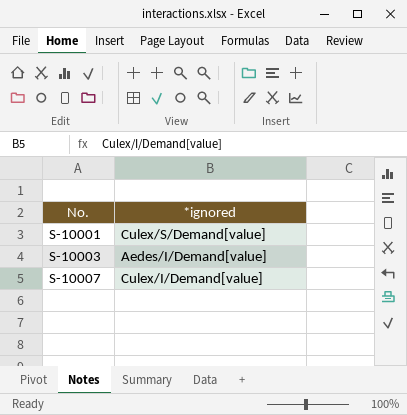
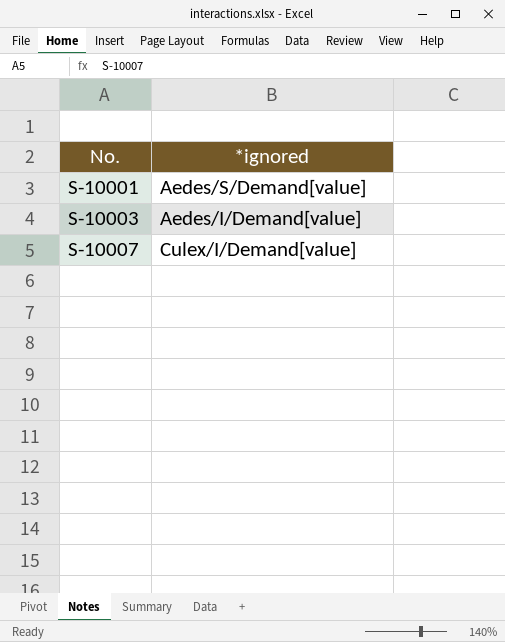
S-10001 | *ignored: Culex/S/Demand[value] -> Aedes/S/Demand[value]

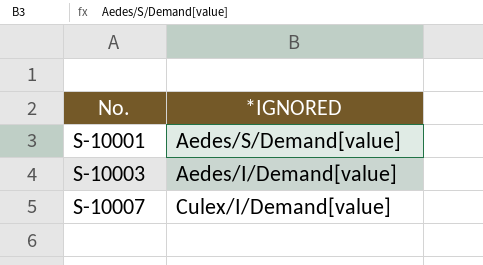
column name: *ignored -> *IGNORED

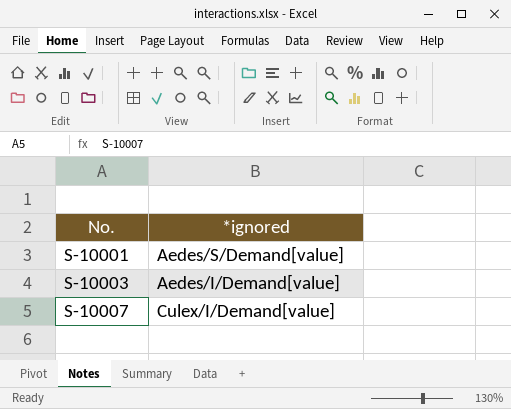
column name: *IGNORED -> *ignored

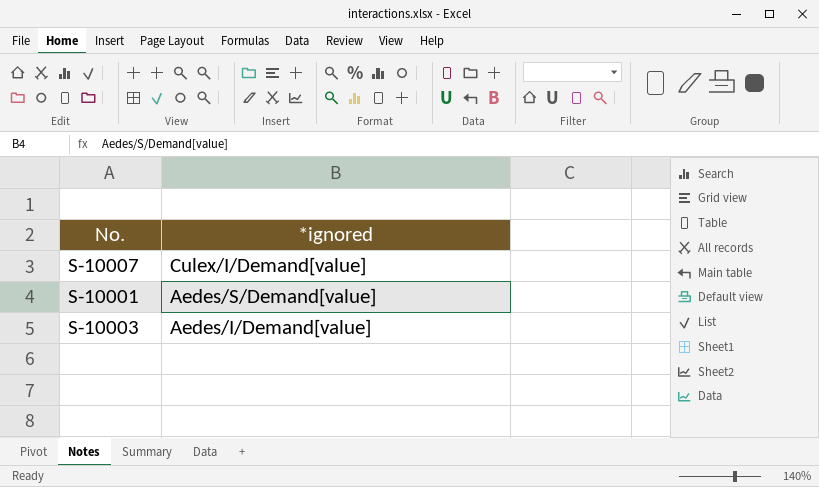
row order: No. ascending -> *ignored descending

